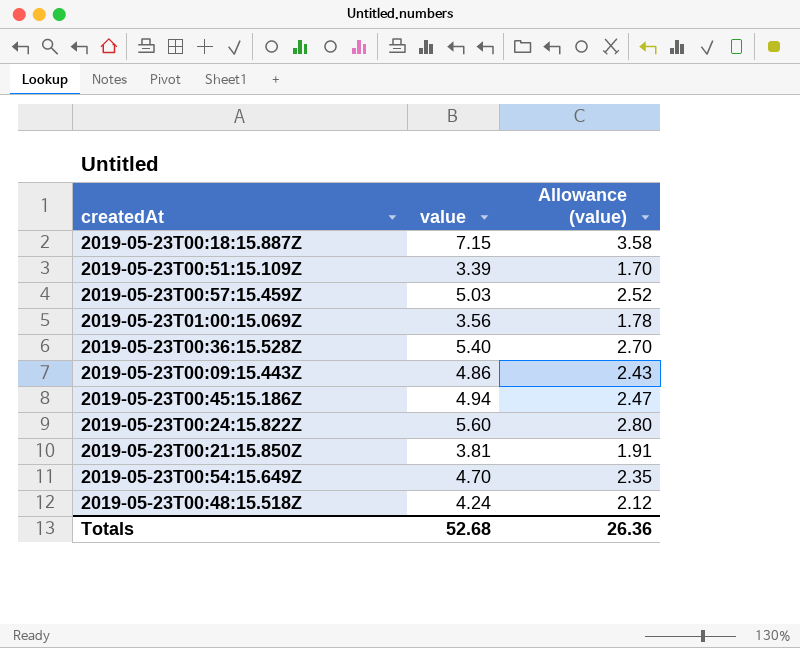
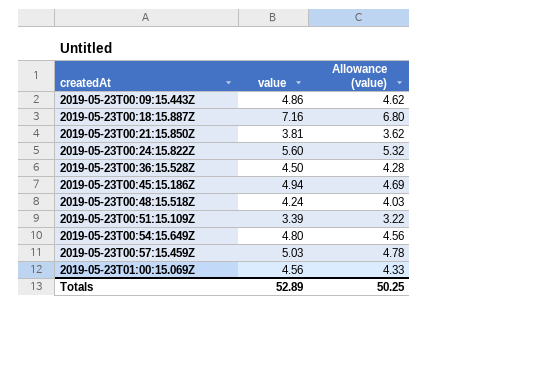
row order: none -> createdAt ascending
column Allowance (value) | formula: [value] * 0.5 -> [value] * 0.95
2019-05-23T00:18:15.887Z | value: 7.15 -> 7.16
2019-05-23T00:36:15.528Z | value: 5.40 -> 4.50
2019-05-23T00:54:15.649Z | value: 4.70 -> 4.80
2019-05-23T01:00:15.069Z | value: 3.56 -> 4.56
Totals | value: 52.68 -> 52.89
Totals | Allowance (value): 26.36 -> 50.25

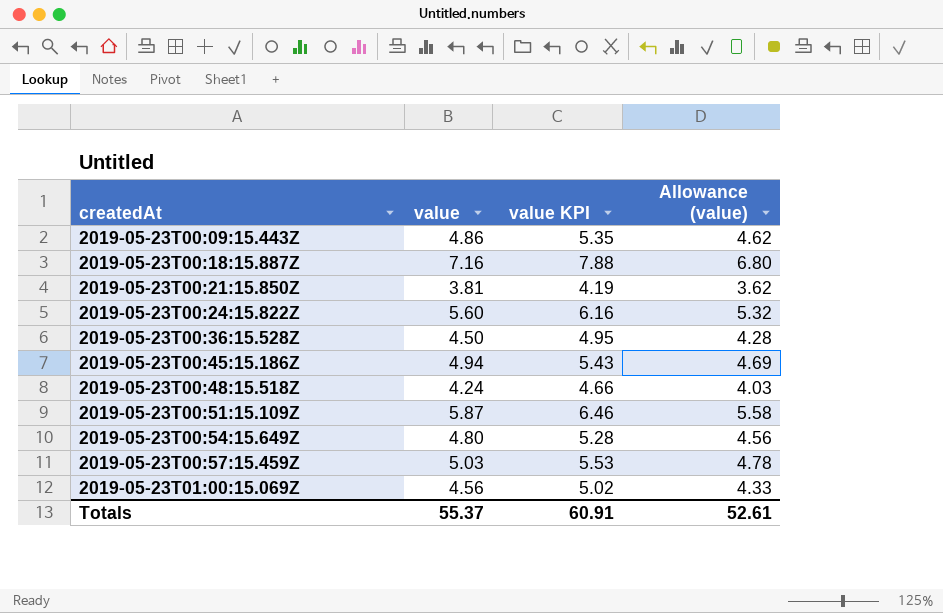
column value KPI | formula: none -> [value] * 1.1
2019-05-23T00:51:15.109Z | value: 3.39 -> 5.87
2019-05-23T00:51:15.109Z | Allowance (value): 3.22 -> 5.58
Totals | value: 52.89 -> 55.37
Totals | Allowance (value): 50.25 -> 52.61

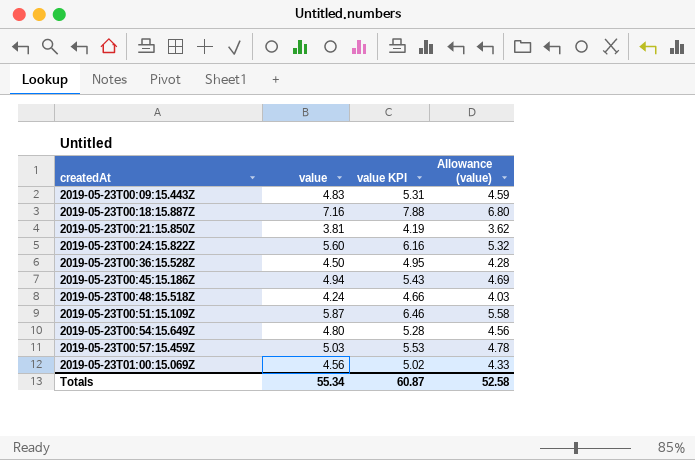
2019-05-23T00:09:15.443Z | value: 4.86 -> 4.83
2019-05-23T00:09:15.443Z | value KPI: 5.35 -> 5.31
2019-05-23T00:09:15.443Z | Allowance (value): 4.62 -> 4.59
Totals | value: 55.37 -> 55.34
Totals | value KPI: 60.91 -> 60.87
Totals | Allowance (value): 52.61 -> 52.58

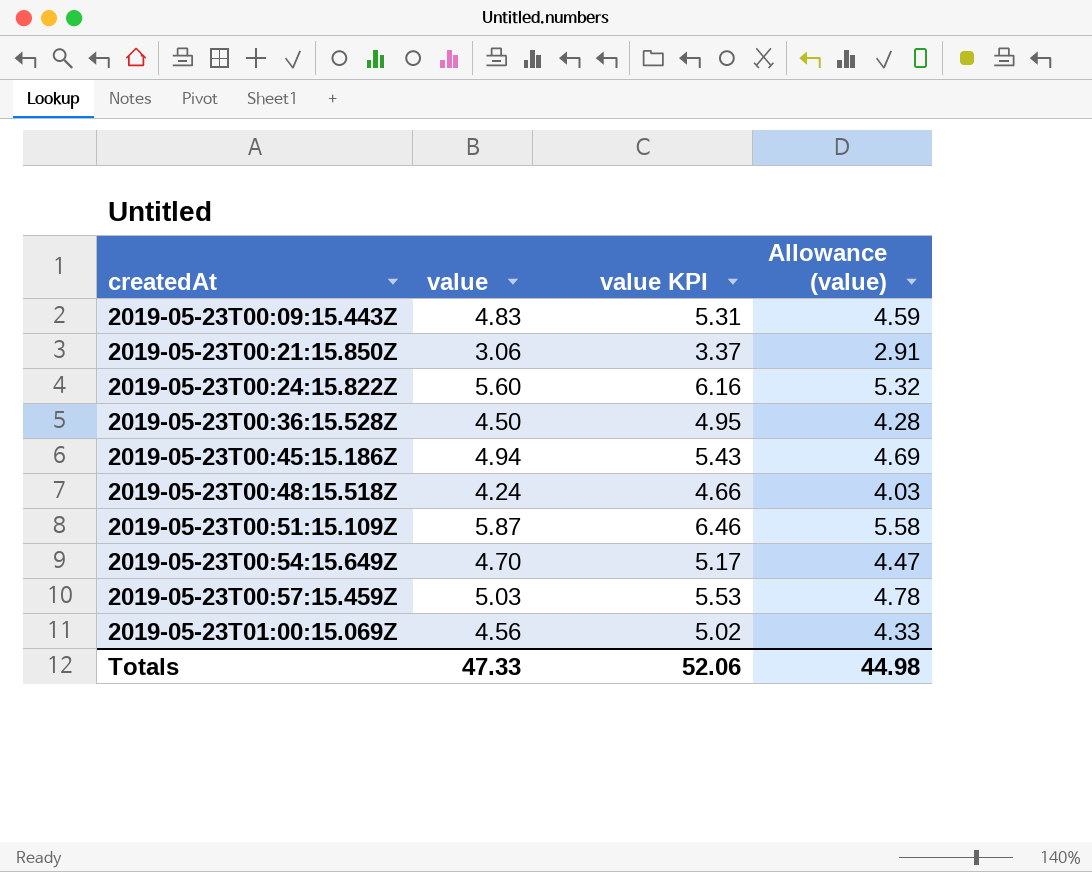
row 2019-05-23T00:18:15.887Z: 7.16 | 7.88 | 6.80 -> none
2019-05-23T00:21:15.850Z | value: 3.81 -> 3.06
2019-05-23T00:21:15.850Z | value KPI: 4.19 -> 3.37
2019-05-23T00:21:15.850Z | Allowance (value): 3.62 -> 2.91
2019-05-23T00:54:15.649Z | value: 4.80 -> 4.70
2019-05-23T00:54:15.649Z | value KPI: 5.28 -> 5.17
2019-05-23T00:54:15.649Z | Allowance (value): 4.56 -> 4.47
Totals | value: 55.34 -> 47.33
Totals | value KPI: 60.87 -> 52.06
Totals | Allowance (value): 52.58 -> 44.98

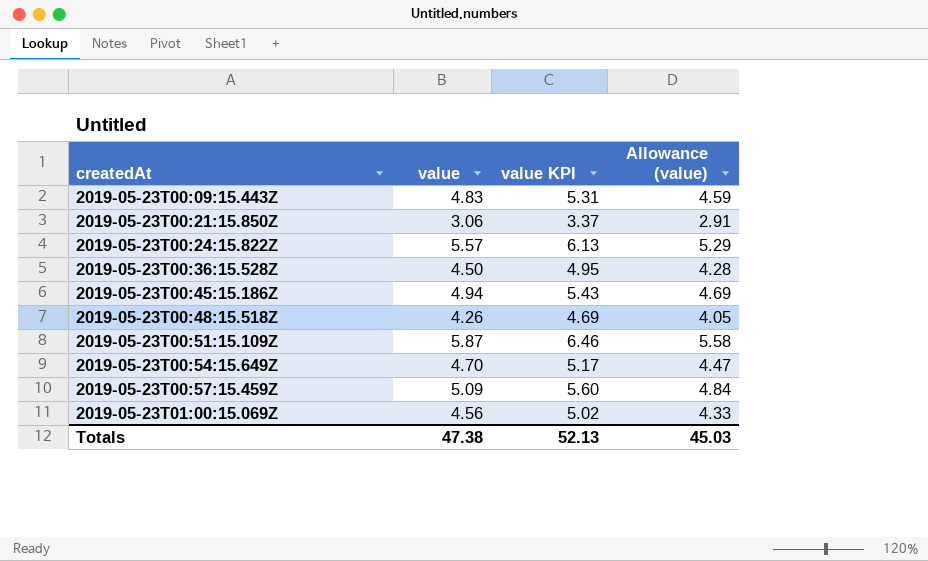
2019-05-23T00:24:15.822Z | value: 5.60 -> 5.57
2019-05-23T00:24:15.822Z | value KPI: 6.16 -> 6.13
2019-05-23T00:24:15.822Z | Allowance (value): 5.32 -> 5.29
2019-05-23T00:48:15.518Z | value: 4.24 -> 4.26
2019-05-23T00:48:15.518Z | value KPI: 4.66 -> 4.69
2019-05-23T00:48:15.518Z | Allowance (value): 4.03 -> 4.05
2019-05-23T00:57:15.459Z | value: 5.03 -> 5.09
2019-05-23T00:57:15.459Z | value KPI: 5.53 -> 5.60
2019-05-23T00:57:15.459Z | Allowance (value): 4.78 -> 4.84
Totals | value: 47.33 -> 47.38
Totals | value KPI: 52.06 -> 52.13
Totals | Allowance (value): 44.98 -> 45.03

